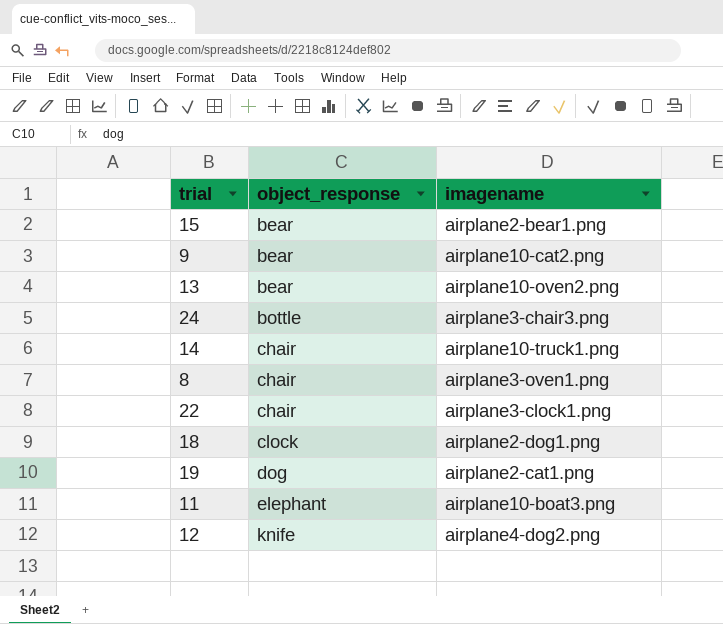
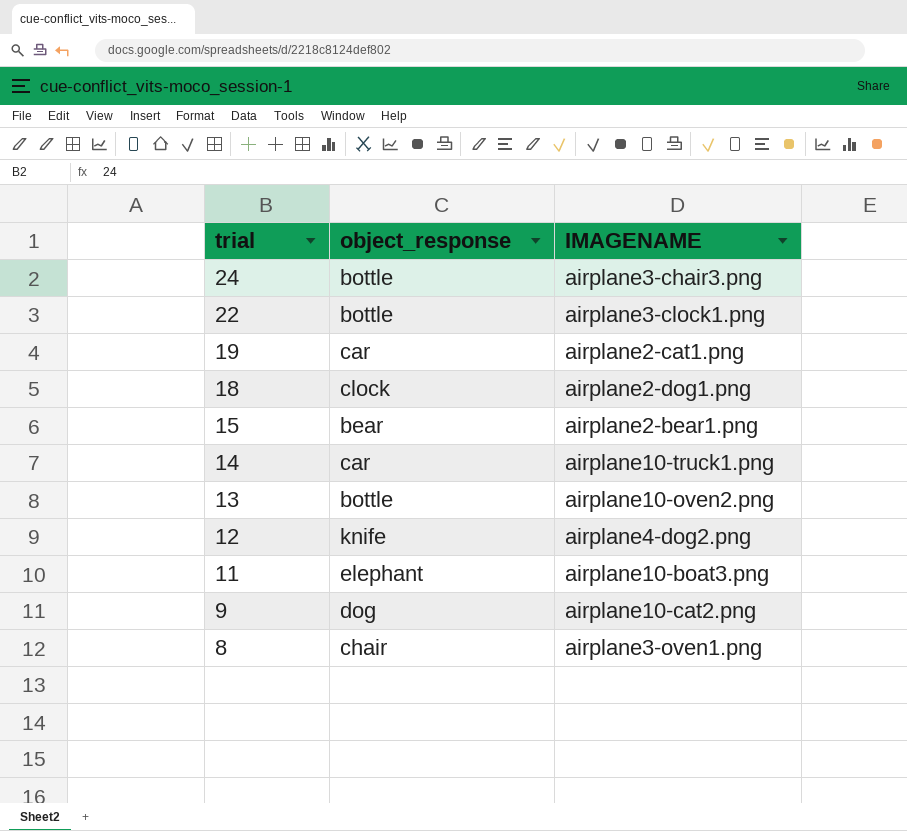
row order: object_response ascending -> trial descending
column name: imagename -> IMAGENAME
22 | object_response: chair -> bottle
19 | object_response: dog -> car
14 | object_response: chair -> car
13 | object_response: bear -> bottle
9 | object_response: bear -> dog

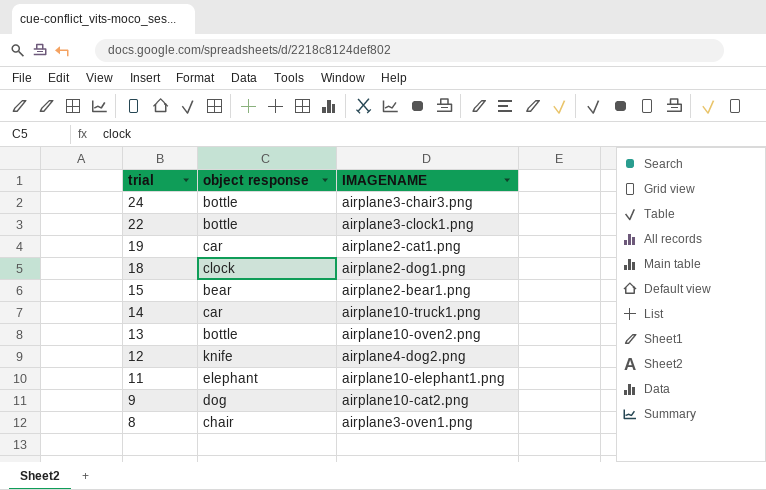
column name: object_response -> object response
11 | IMAGENAME: airplane10-boat3.png -> airplane10-elephant1.png

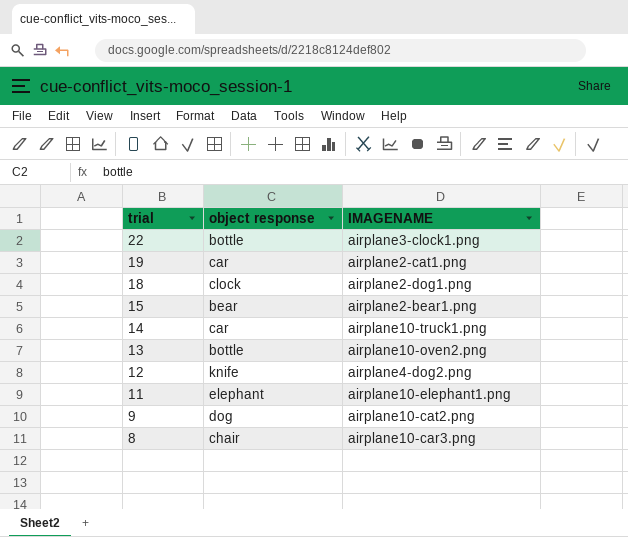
row 24: bottle | airplane3-chair3.png -> none
8 | IMAGENAME: airplane3-oven1.png -> airplane10-car3.png

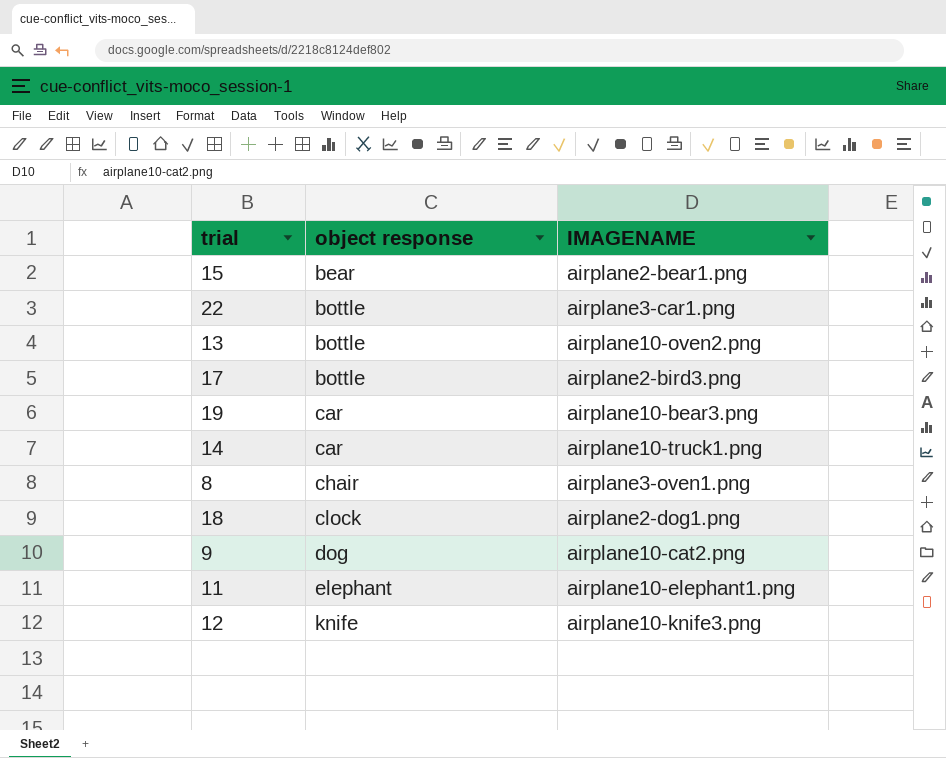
row order: trial descending -> object response ascending
22 | IMAGENAME: airplane3-clock1.png -> airplane3-car1.png
row 17: none -> bottle | airplane2-bird3.png
19 | IMAGENAME: airplane2-cat1.png -> airplane10-bear3.png
8 | IMAGENAME: airplane10-car3.png -> airplane3-oven1.png
12 | IMAGENAME: airplane4-dog2.png -> airplane10-knife3.png

